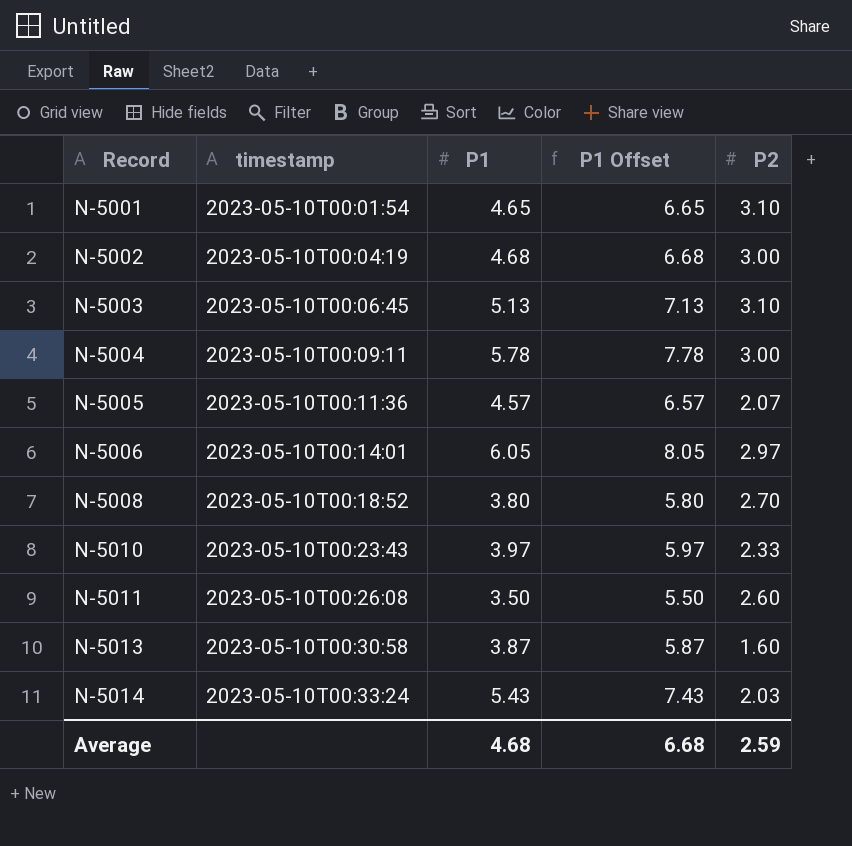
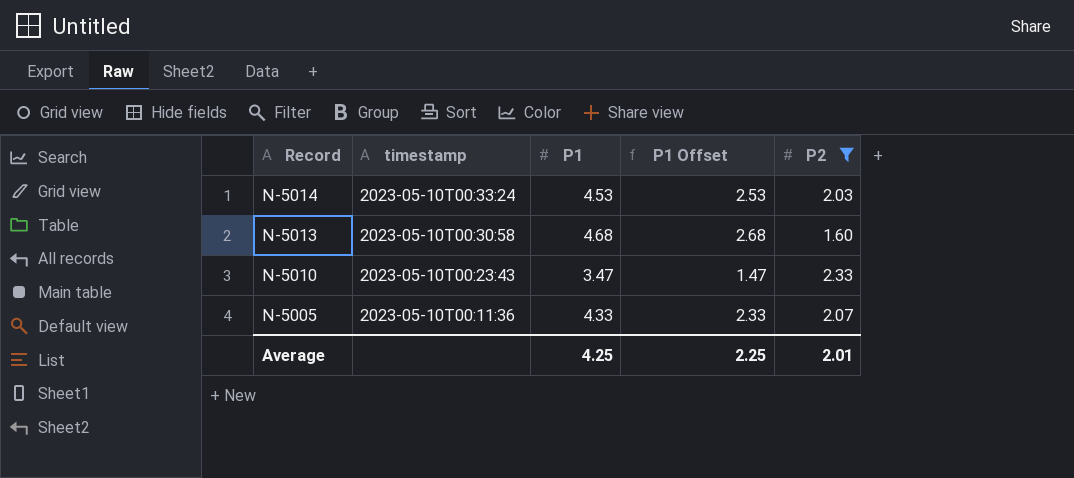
filter: none -> P2 <= 2.33
row order: Record ascending -> Record descending
column P1 Offset | formula: [P1] + 2 -> [P1] - 2
N-5014 | P1: 5.43 -> 4.53
N-5013 | P1: 3.87 -> 4.68
N-5010 | P1: 3.97 -> 3.47
N-5005 | P1: 4.57 -> 4.33
Average | P1: 4.68 -> 4.25
Average | P1 Offset: 6.68 -> 2.25
Average | P2: 2.59 -> 2.01

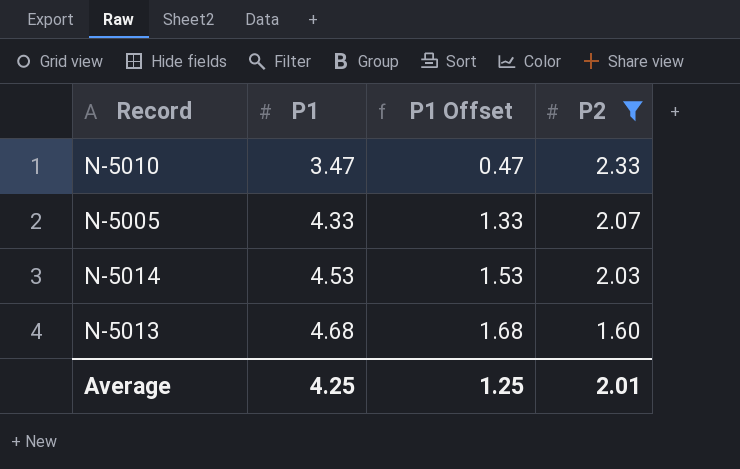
row order: Record descending -> P1 ascending
column timestamp | position: 2 -> none
column P1 Offset | formula: [P1] - 2 -> [P1] - 3
Average | P1 Offset: 2.25 -> 1.25

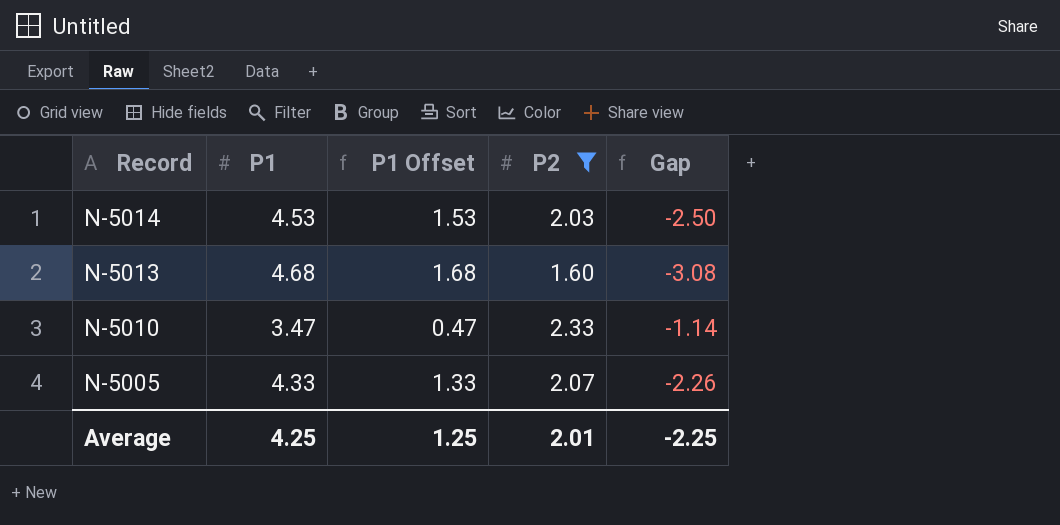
row order: P1 ascending -> Record descending
column Gap | formula: none -> [P2] - [P1]

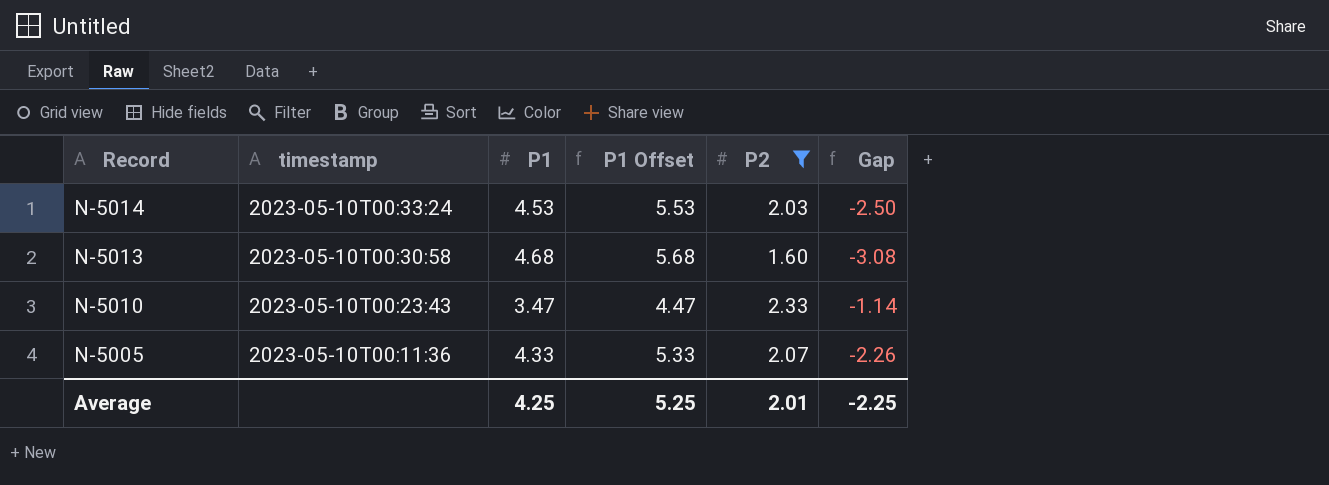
column timestamp | position: none -> 2
column P1 Offset | formula: [P1] - 3 -> [P1] + 1
Average | P1 Offset: 1.25 -> 5.25

